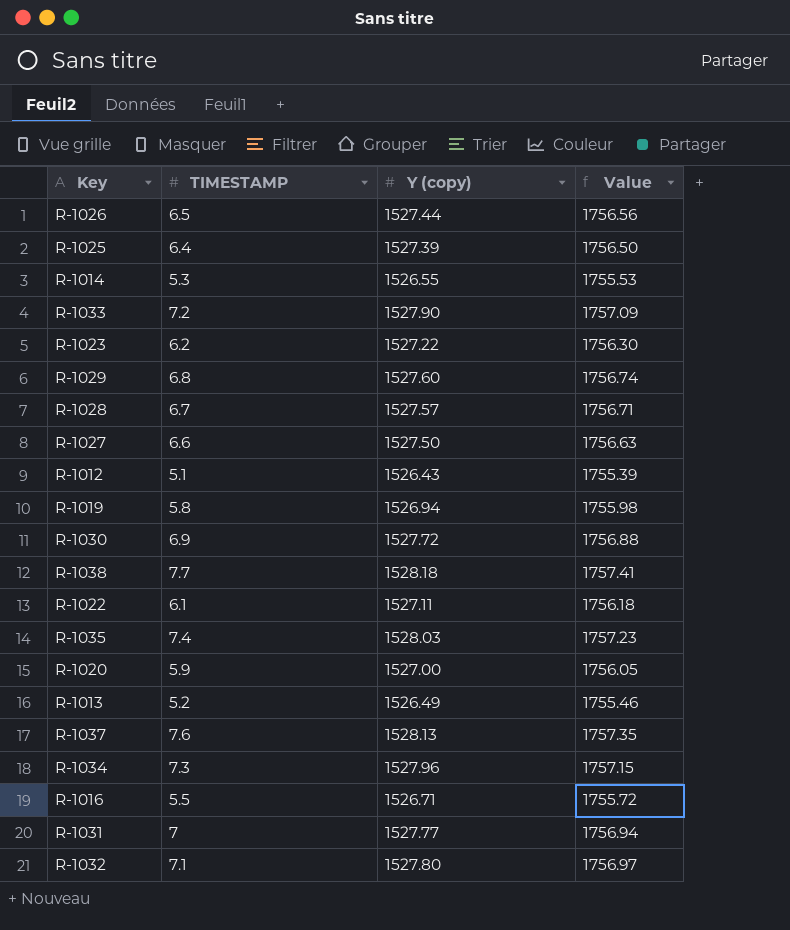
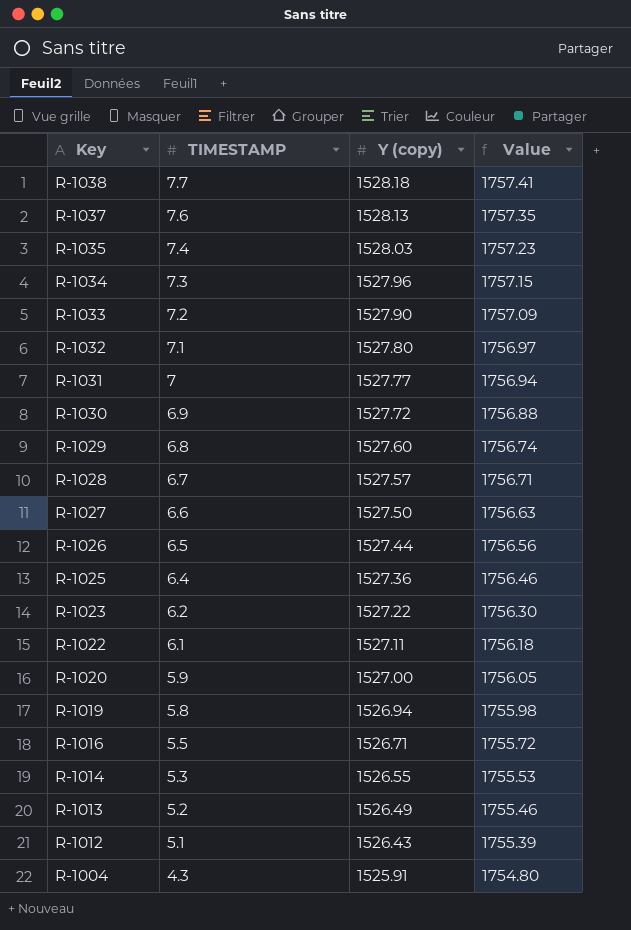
row order: none -> Key descending
R-1025 | Y (copy): 1527.39 -> 1527.36
R-1025 | Value: 1756.50 -> 1756.46
row R-1004: none -> 4.3 | 1525.91 | 1754.80

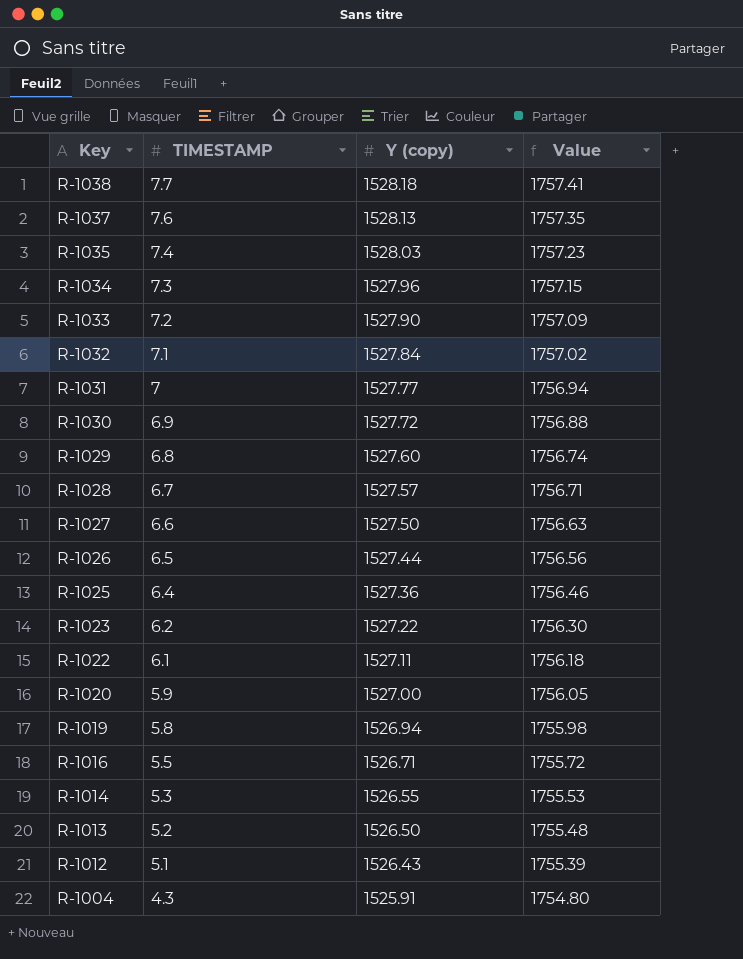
R-1032 | Y (copy): 1527.80 -> 1527.84
R-1032 | Value: 1756.97 -> 1757.02
R-1013 | Y (copy): 1526.49 -> 1526.50
R-1013 | Value: 1755.46 -> 1755.48

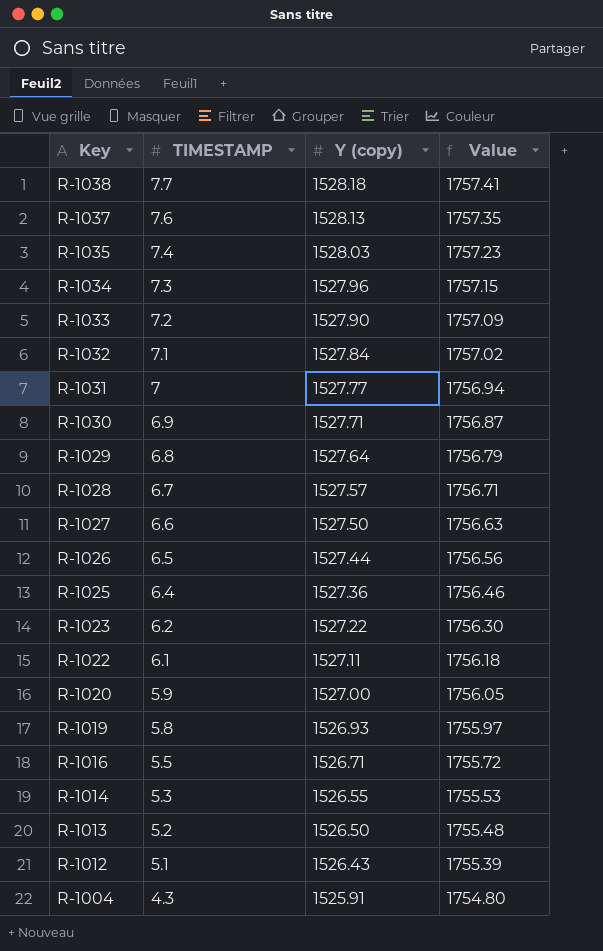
R-1030 | Y (copy): 1527.72 -> 1527.71
R-1030 | Value: 1756.88 -> 1756.87
R-1029 | Y (copy): 1527.60 -> 1527.64
R-1029 | Value: 1756.74 -> 1756.79
R-1019 | Y (copy): 1526.94 -> 1526.93
R-1019 | Value: 1755.98 -> 1755.97

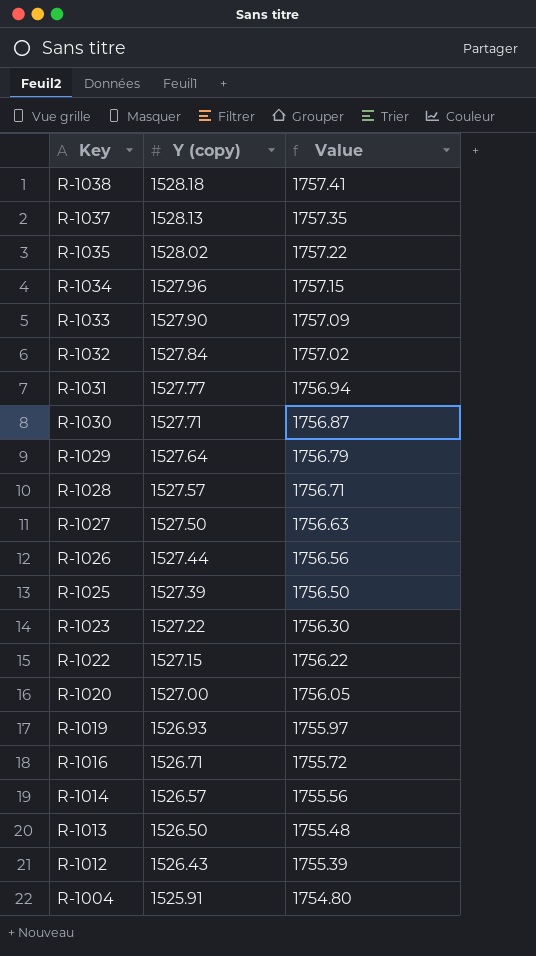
column TIMESTAMP | position: 2 -> none
R-1035 | Y (copy): 1528.03 -> 1528.02
R-1035 | Value: 1757.23 -> 1757.22
R-1025 | Y (copy): 1527.36 -> 1527.39
R-1025 | Value: 1756.46 -> 1756.50
R-1022 | Y (copy): 1527.11 -> 1527.15
R-1022 | Value: 1756.18 -> 1756.22
R-1014 | Y (copy): 1526.55 -> 1526.57
R-1014 | Value: 1755.53 -> 1755.56

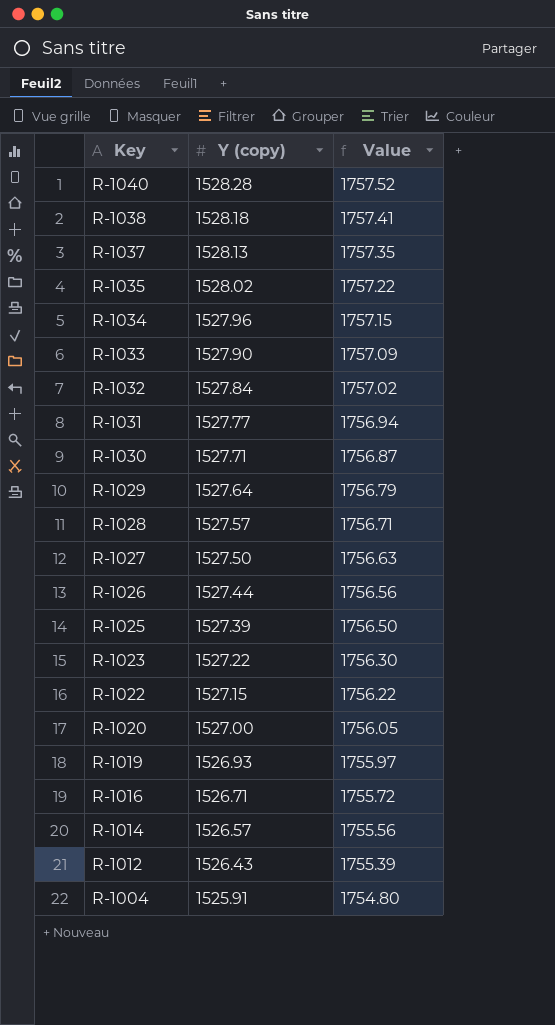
row R-1013: 1526.50 | 1755.48 -> none
row R-1040: none -> 1528.28 | 1757.52

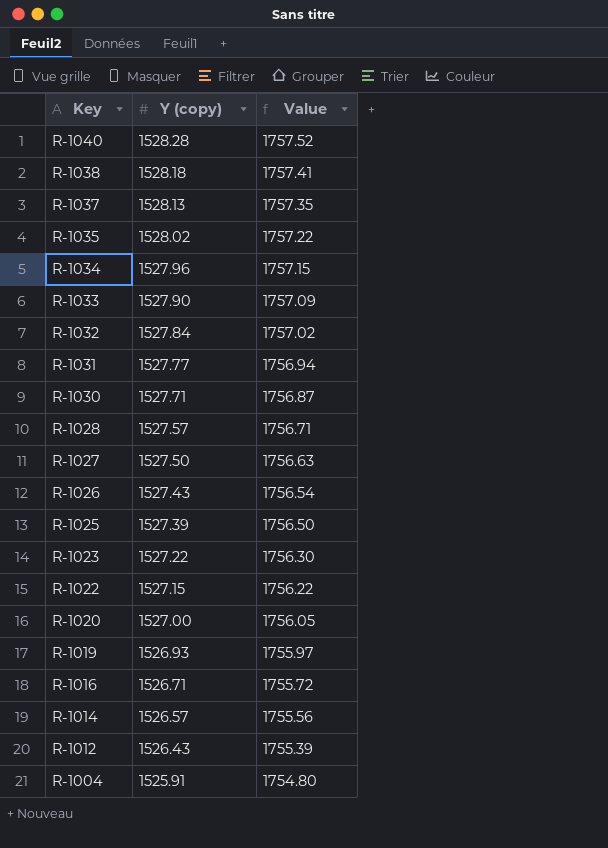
row R-1029: 1527.64 | 1756.79 -> none
R-1026 | Y (copy): 1527.44 -> 1527.43
R-1026 | Value: 1756.56 -> 1756.54

